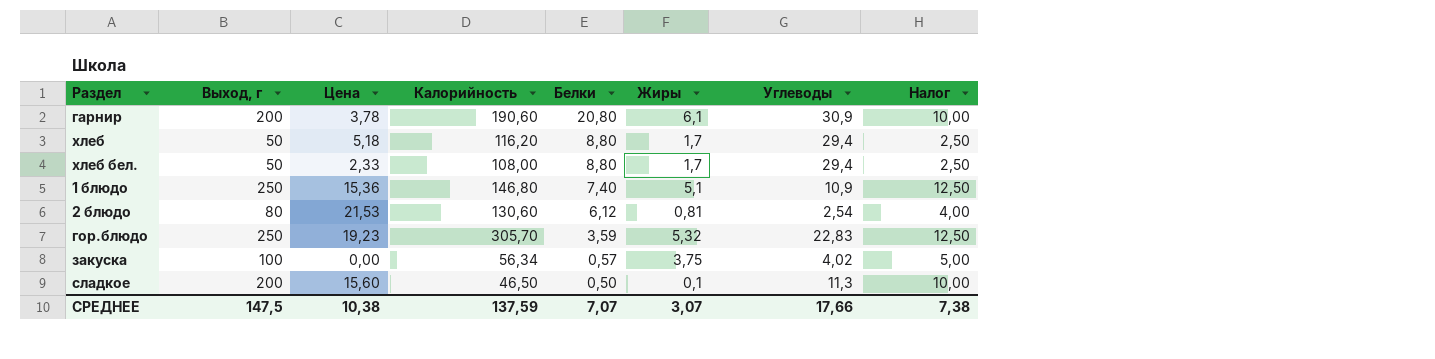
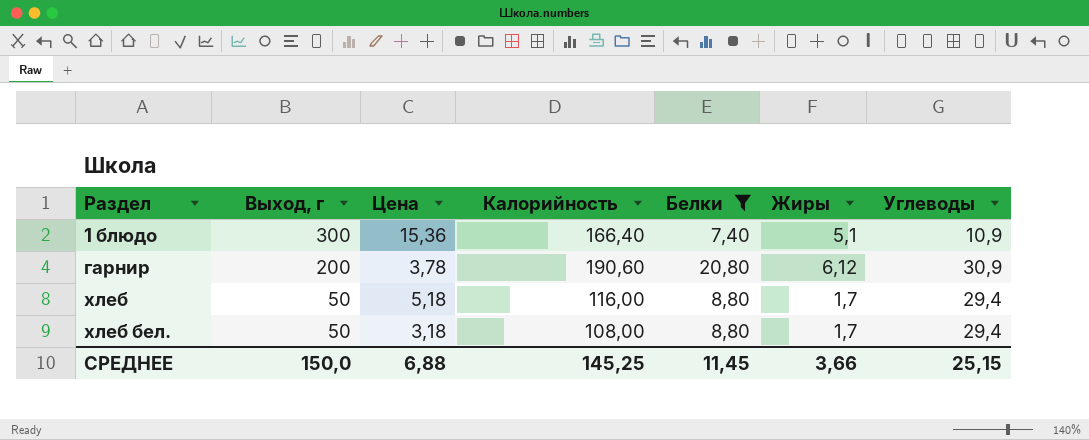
filter: none -> Белки >= 7,40
row order: Белки descending -> Раздел ascending
column Налог | formula: [Выход, г] * 0,05 -> none
1 блюдо | Выход, г: 250 -> 300
1 блюдо | Калорийность: 146,80 -> 166,40
гарнир | Жиры: 6,1 -> 6,12
хлеб | Калорийность: 116,20 -> 116,00
хлеб бел. | Цена: 2,33 -> 3,18
СРЕДНЕЕ | Выход, г: 147,5 -> 150,0
СРЕДНЕЕ | Цена: 10,38 -> 6,88
СРЕДНЕЕ | Калорийность: 137,59 -> 145,25
СРЕДНЕЕ | Белки: 7,07 -> 11,45
СРЕДНЕЕ | Жиры: 3,07 -> 3,66
СРЕДНЕЕ | Углеводы: 17,66 -> 25,15

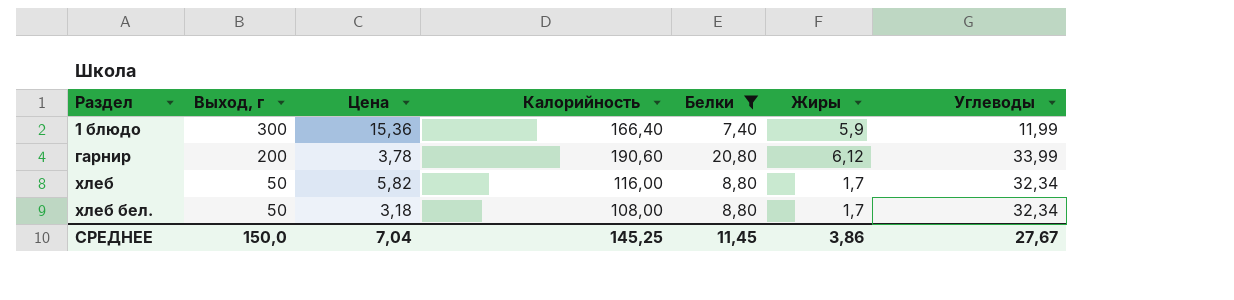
1 блюдо | Жиры: 5,1 -> 5,9
1 блюдо | Углеводы: 10,9 -> 11,99
гарнир | Углеводы: 30,9 -> 33,99
хлеб | Цена: 5,18 -> 5,82
хлеб | Углеводы: 29,4 -> 32,34
хлеб бел. | Углеводы: 29,4 -> 32,34
СРЕДНЕЕ | Цена: 6,88 -> 7,04
СРЕДНЕЕ | Жиры: 3,66 -> 3,86
СРЕДНЕЕ | Углеводы: 25,15 -> 27,67

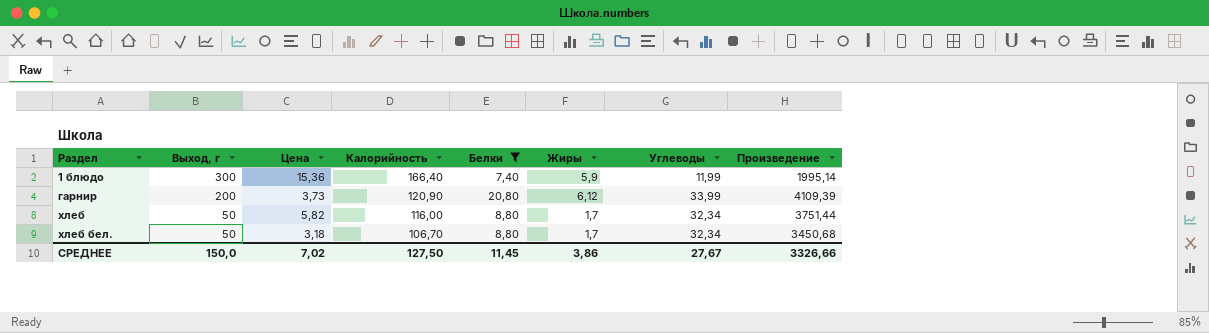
column Произведение | formula: none -> [Калорийность] * [Углеводы]
гарнир | Цена: 3,78 -> 3,73
гарнир | Калорийность: 190,60 -> 120,90
хлеб бел. | Калорийность: 108,00 -> 106,70
СРЕДНЕЕ | Цена: 7,04 -> 7,02
СРЕДНЕЕ | Калорийность: 145,25 -> 127,50

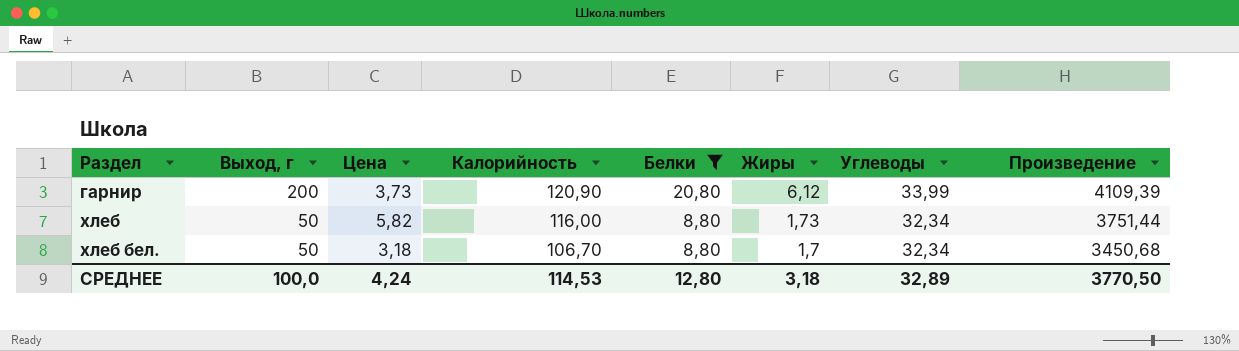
row 1 блюдо: 300 | 15,36 | 166,40 | 7,40 | 5,9 | 11,99 | 1995,14 -> none
хлеб | Жиры: 1,7 -> 1,73
СРЕДНЕЕ | Выход, г: 150,0 -> 100,0
СРЕДНЕЕ | Цена: 7,02 -> 4,24
СРЕДНЕЕ | Калорийность: 127,50 -> 114,53
СРЕДНЕЕ | Белки: 11,45 -> 12,80
СРЕДНЕЕ | Жиры: 3,86 -> 3,18
СРЕДНЕЕ | Углеводы: 27,67 -> 32,89
СРЕДНЕЕ | Произведение: 3326,66 -> 3770,50

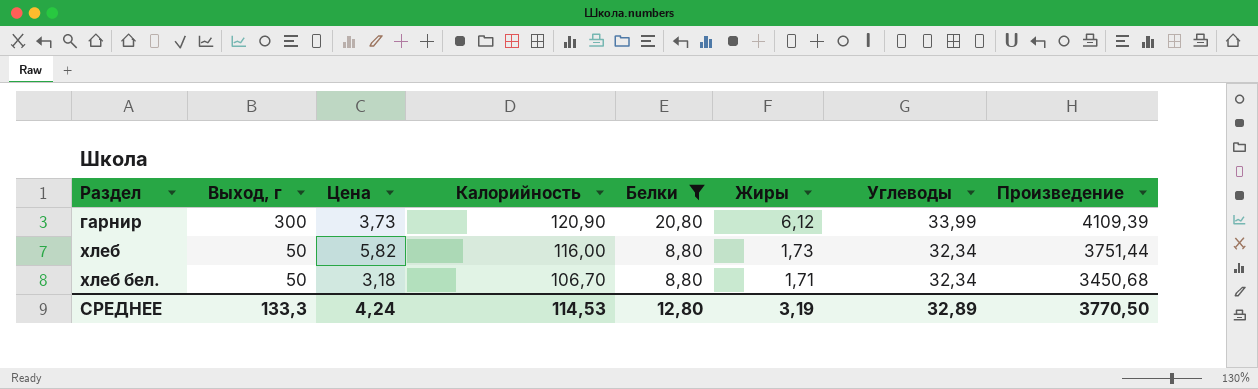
гарнир | Выход, г: 200 -> 300
хлеб бел. | Жиры: 1,7 -> 1,71
СРЕДНЕЕ | Выход, г: 100,0 -> 133,3
СРЕДНЕЕ | Жиры: 3,18 -> 3,19

